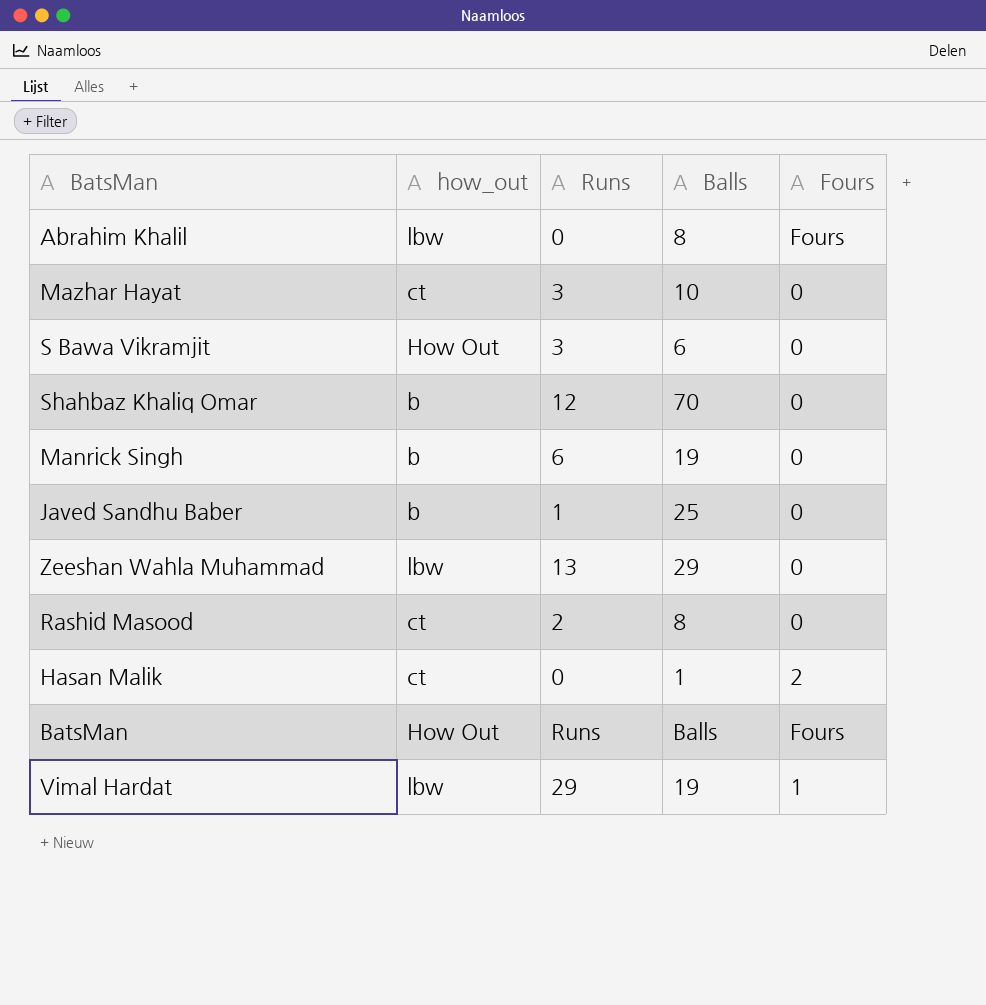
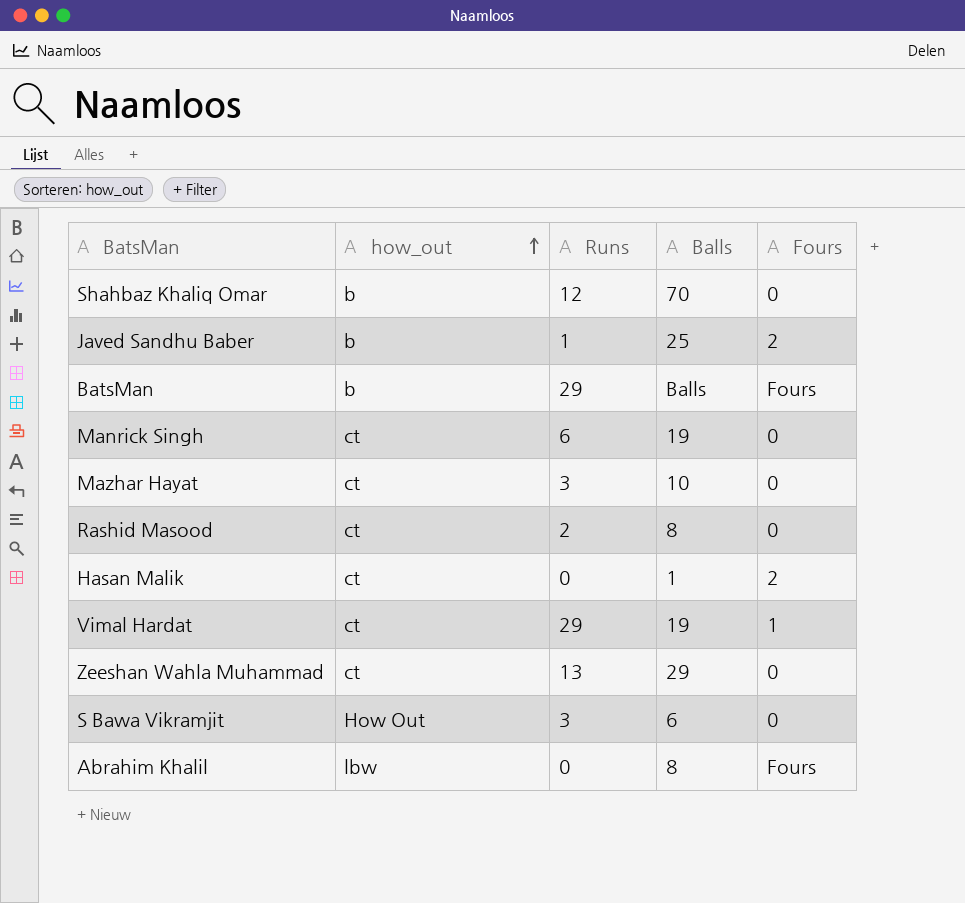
row order: none -> how_out ascending
Javed Sandhu Baber | Fours: 0 -> 2
BatsMan | how_out: How Out -> b
BatsMan | Runs: Runs -> 29
Manrick Singh | how_out: b -> ct
Vimal Hardat | how_out: lbw -> ct
Zeeshan Wahla Muhammad | how_out: lbw -> ct

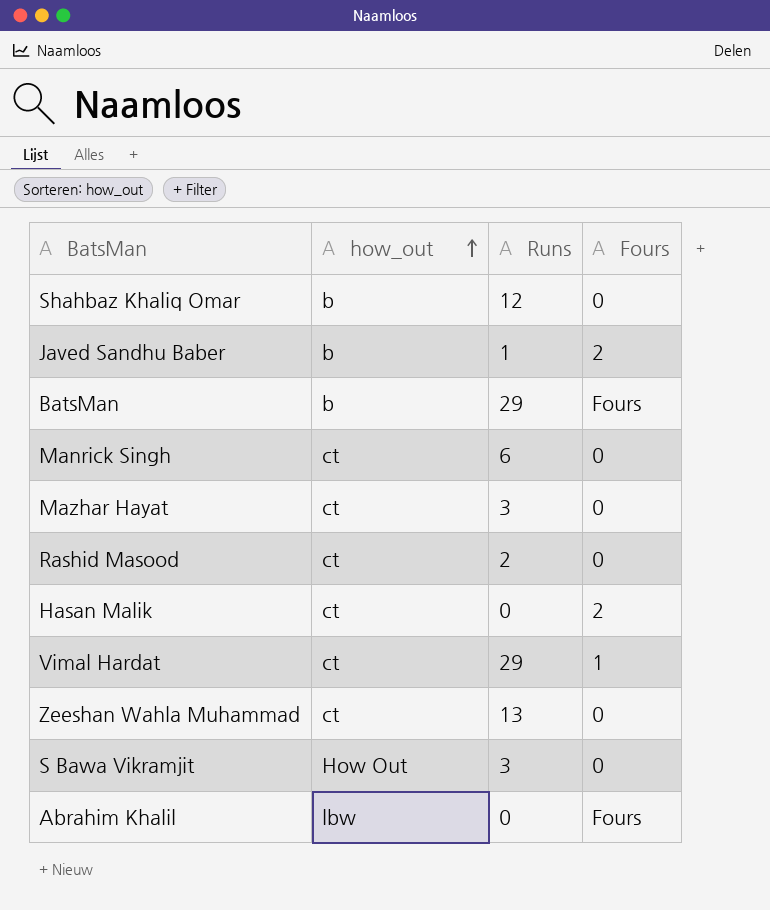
column Balls | position: 4 -> none

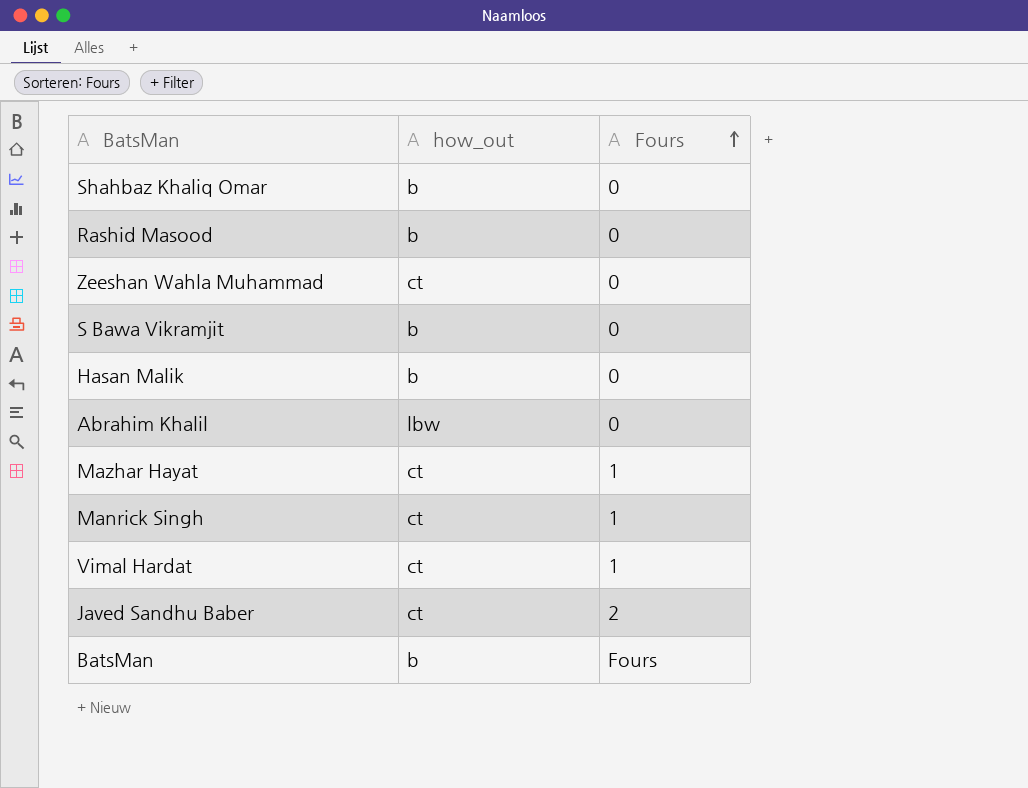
row order: how_out ascending -> Fours ascending
column Runs | position: 3 -> none
Rashid Masood | how_out: ct -> b
S Bawa Vikramjit | how_out: How Out -> b
Hasan Malik | how_out: ct -> b
Hasan Malik | Fours: 2 -> 0
Abrahim Khalil | Fours: Fours -> 0
Mazhar Hayat | Fours: 0 -> 1
Manrick Singh | Fours: 0 -> 1
Javed Sandhu Baber | how_out: b -> ct

